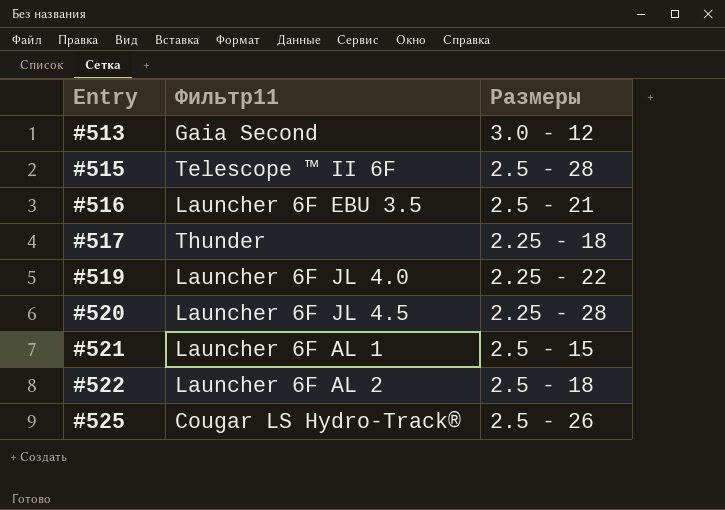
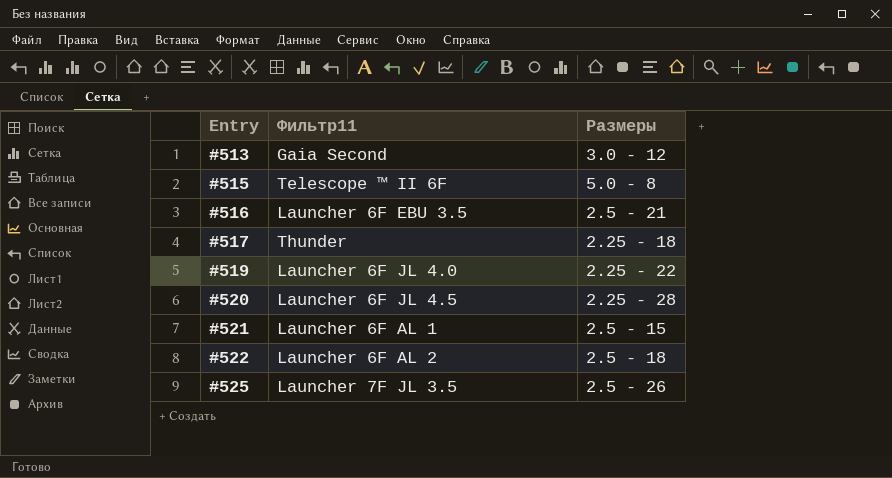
#515 | Размеры: 2.5 - 28 -> 5.0 - 8
#525 | Фильтр11: Cougar LS Hydro-Track® -> Launcher 7F JL 3.5

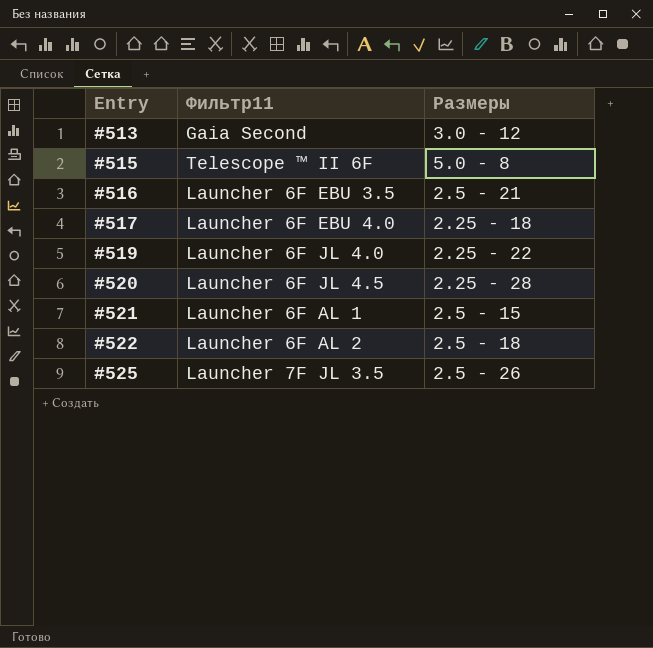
#517 | Фильтр11: Thunder -> Launcher 6F EBU 4.0

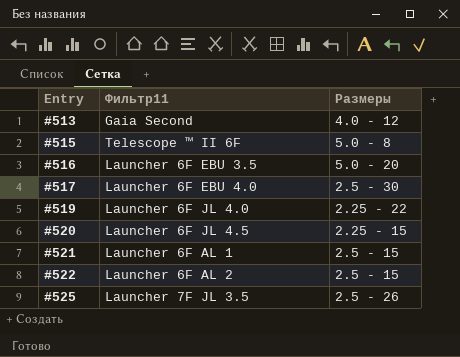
#513 | Размеры: 3.0 - 12 -> 4.0 - 12
#516 | Размеры: 2.5 - 21 -> 5.0 - 20
#517 | Размеры: 2.25 - 18 -> 2.5 - 30
#520 | Размеры: 2.25 - 28 -> 2.25 - 15
#522 | Размеры: 2.5 - 18 -> 2.5 - 15

